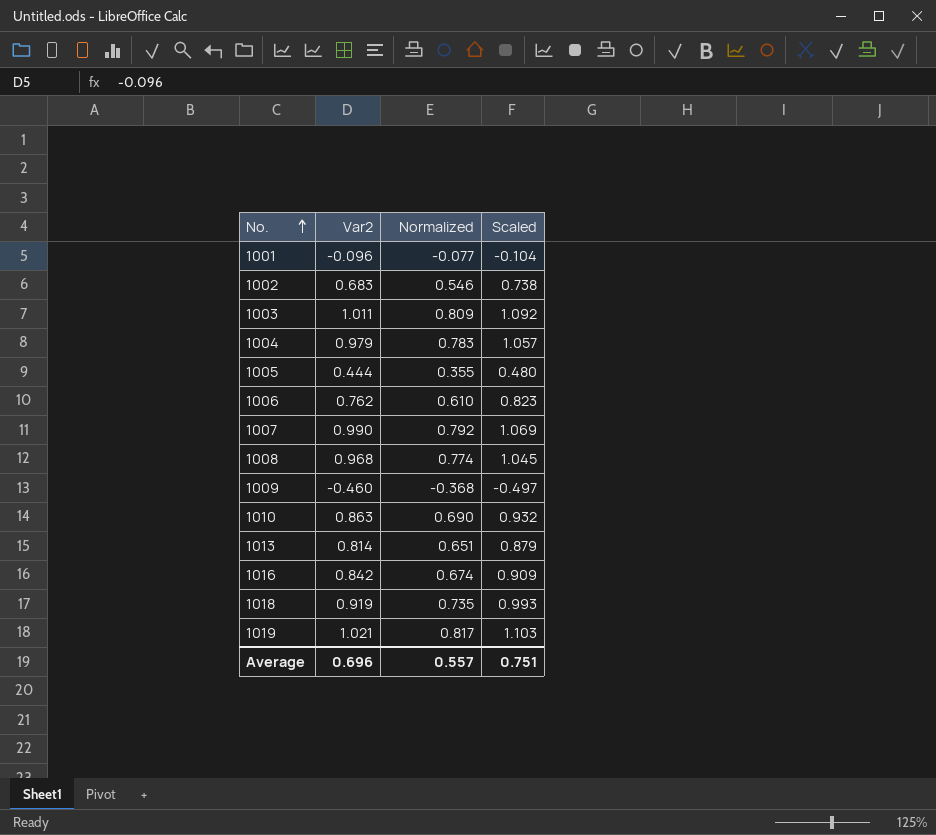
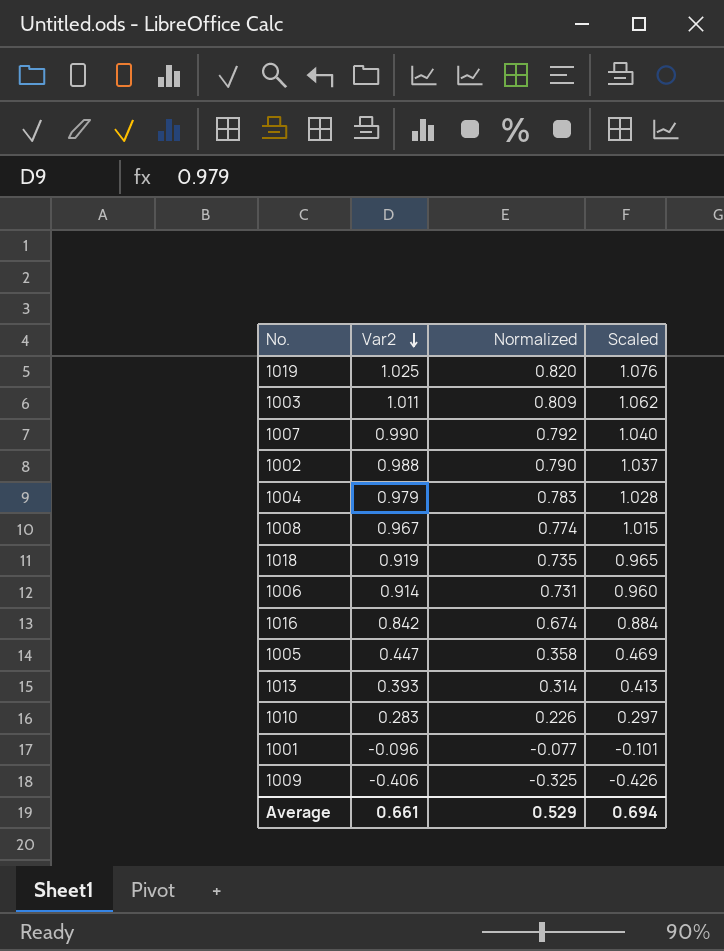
row order: No. ascending -> Var2 descending
column Scaled | formula: [Var2] * 1.08 -> [Var2] * 1.05
1019 | Var2: 1.021 -> 1.025
1019 | Normalized: 0.817 -> 0.820
1002 | Var2: 0.683 -> 0.988
1002 | Normalized: 0.546 -> 0.790
1008 | Var2: 0.968 -> 0.967
1006 | Var2: 0.762 -> 0.914
1006 | Normalized: 0.610 -> 0.731
1005 | Var2: 0.444 -> 0.447
1005 | Normalized: 0.355 -> 0.358
1013 | Var2: 0.814 -> 0.393
1013 | Normalized: 0.651 -> 0.314
1010 | Var2: 0.863 -> 0.283
1010 | Normalized: 0.690 -> 0.226
1009 | Var2: -0.460 -> -0.406
1009 | Normalized: -0.368 -> -0.325
Average | Var2: 0.696 -> 0.661
Average | Normalized: 0.557 -> 0.529
Average | Scaled: 0.751 -> 0.694

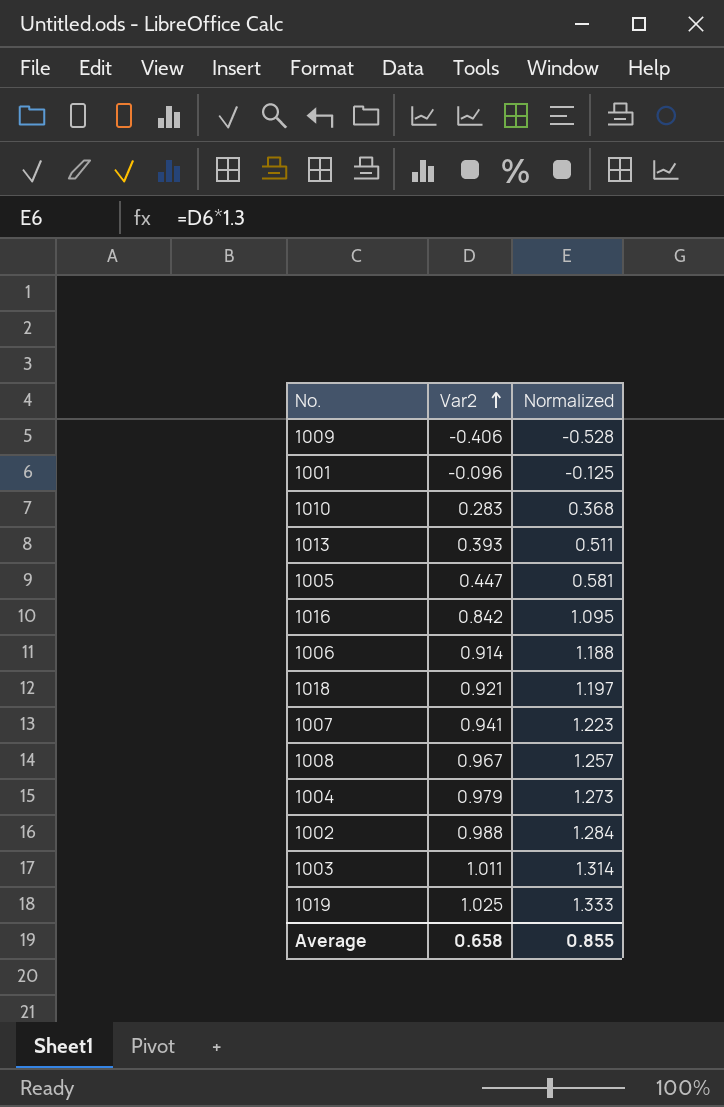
row order: Var2 descending -> Var2 ascending
column Scaled | formula: [Var2] * 1.05 -> none
column Normalized | formula: [Var2] * 0.8 -> [Var2] * 1.3
1018 | Var2: 0.919 -> 0.921
1007 | Var2: 0.990 -> 0.941
Average | Var2: 0.661 -> 0.658
Average | Normalized: 0.529 -> 0.855

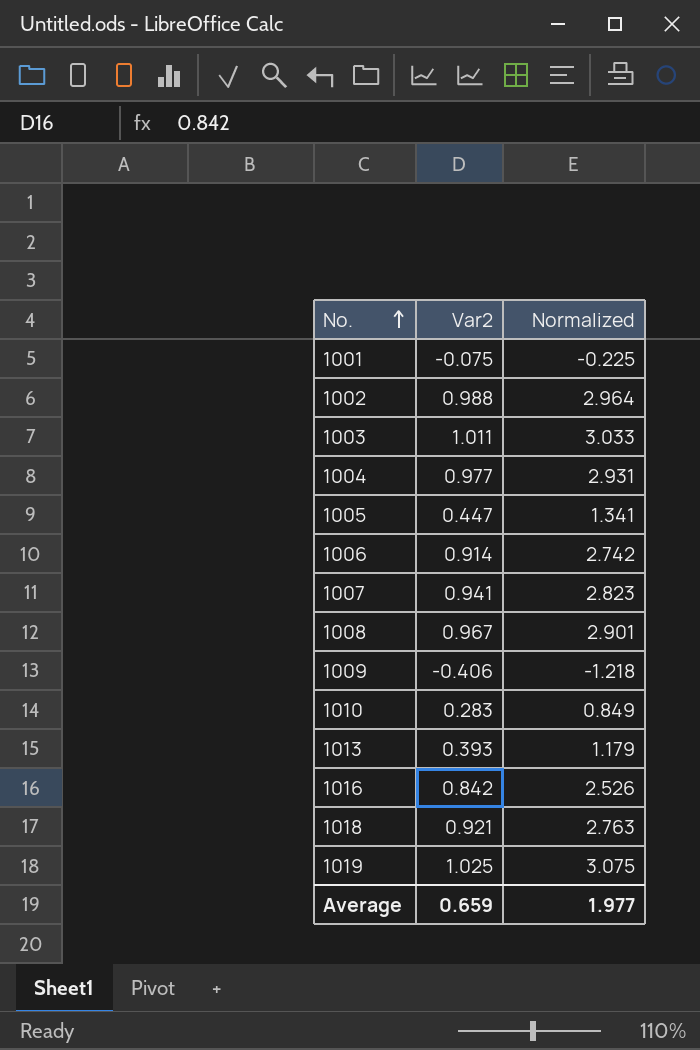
row order: Var2 ascending -> No. ascending
column Normalized | formula: [Var2] * 1.3 -> [Var2] * 3
1001 | Var2: -0.096 -> -0.075
1004 | Var2: 0.979 -> 0.977
Average | Var2: 0.658 -> 0.659
Average | Normalized: 0.855 -> 1.977

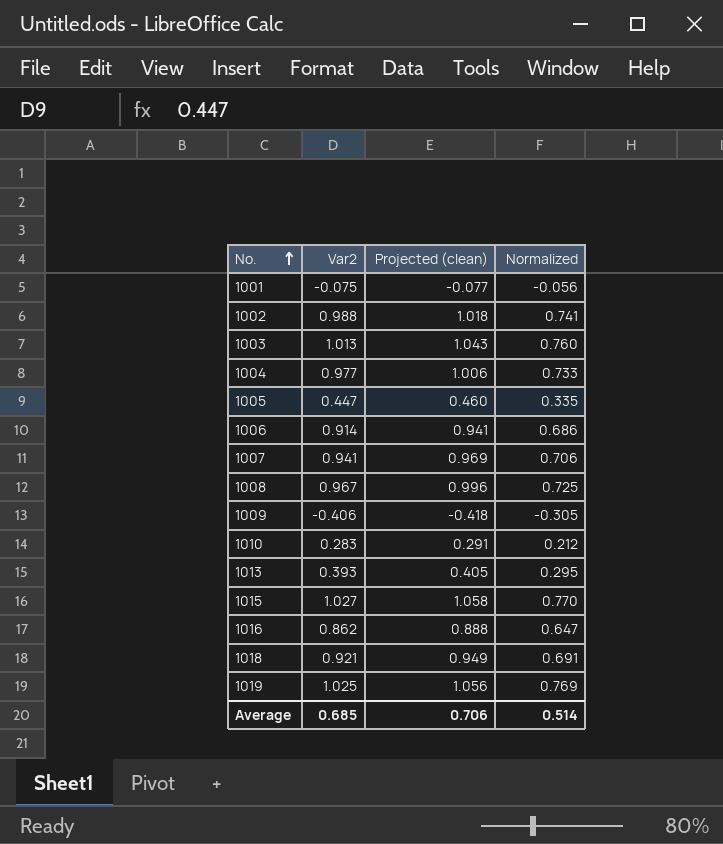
column Projected (clean) | formula: none -> [Var2] * 1.03
column Normalized | formula: [Var2] * 3 -> [Var2] * 0.75
1003 | Var2: 1.011 -> 1.013
row 1015: none -> 1.027 | 1.058 | 0.770
1016 | Var2: 0.842 -> 0.862
Average | Var2: 0.659 -> 0.685
Average | Normalized: 1.977 -> 0.514

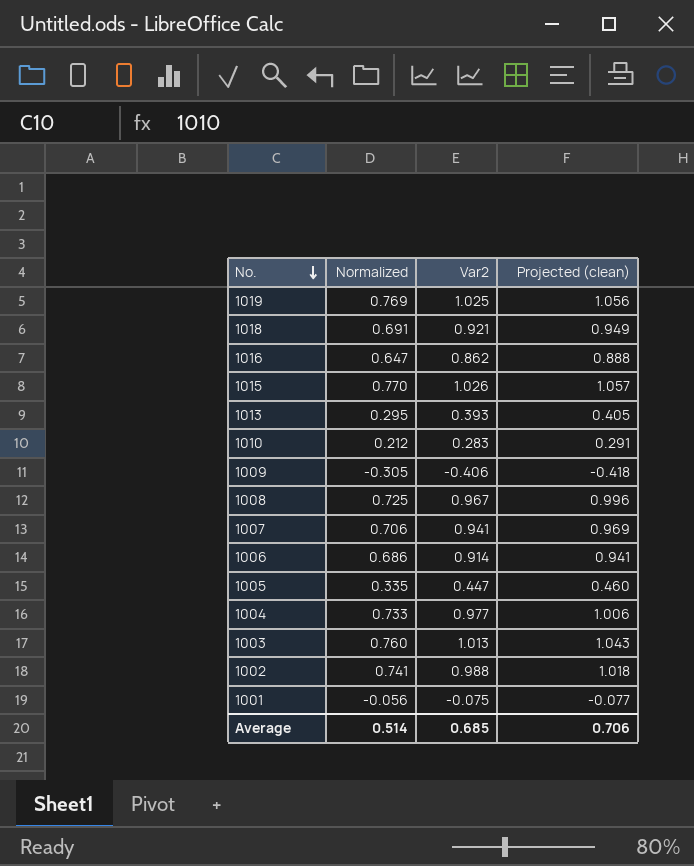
row order: No. ascending -> No. descending
column Normalized | position: 4 -> 2
1015 | Var2: 1.027 -> 1.026
1015 | Projected (clean): 1.058 -> 1.057

